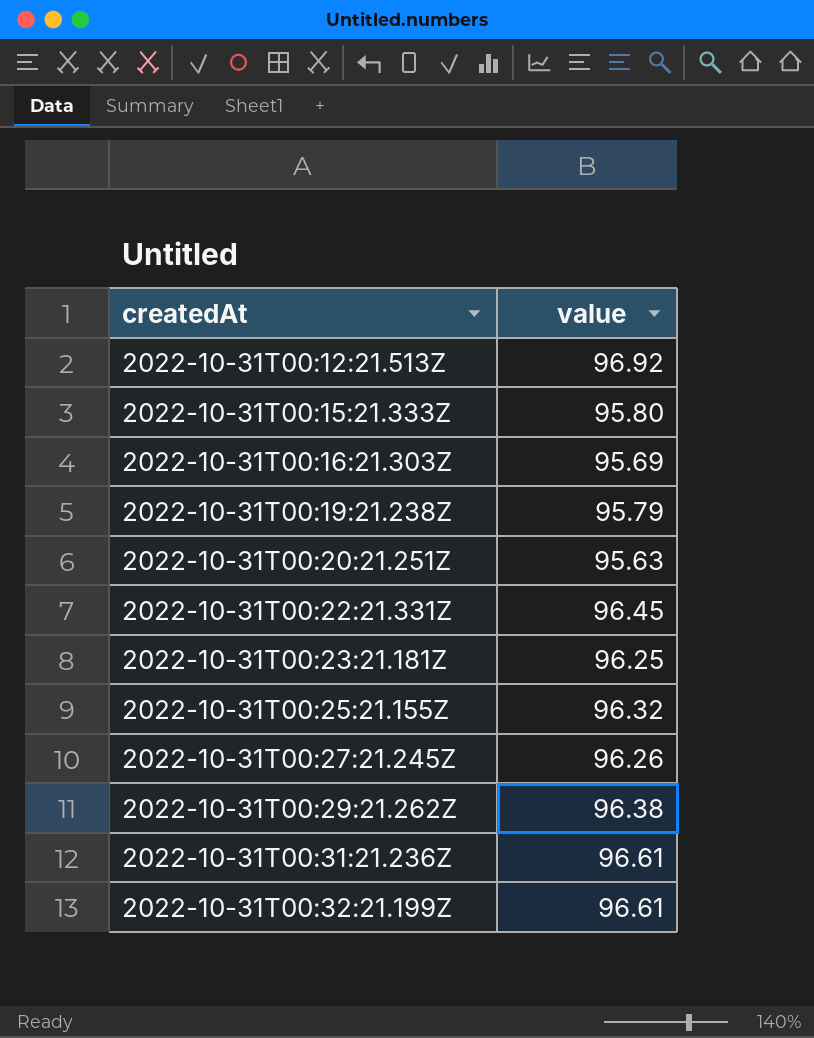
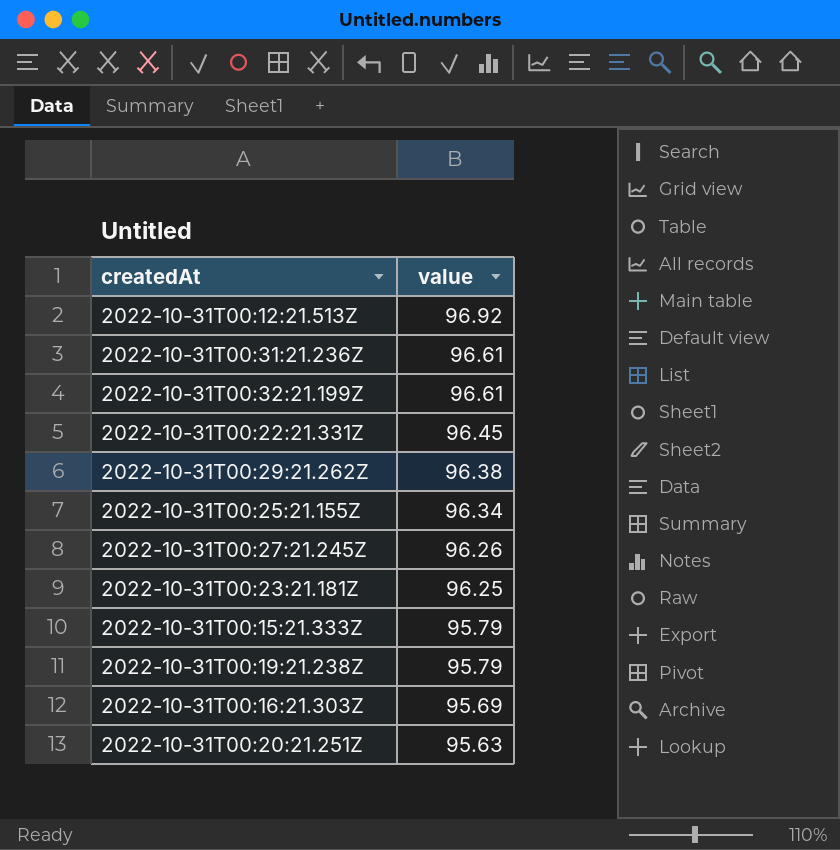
row order: createdAt ascending -> value descending
2022-10-31T00:25:21.155Z | value: 96.32 -> 96.34
2022-10-31T00:15:21.333Z | value: 95.80 -> 95.79

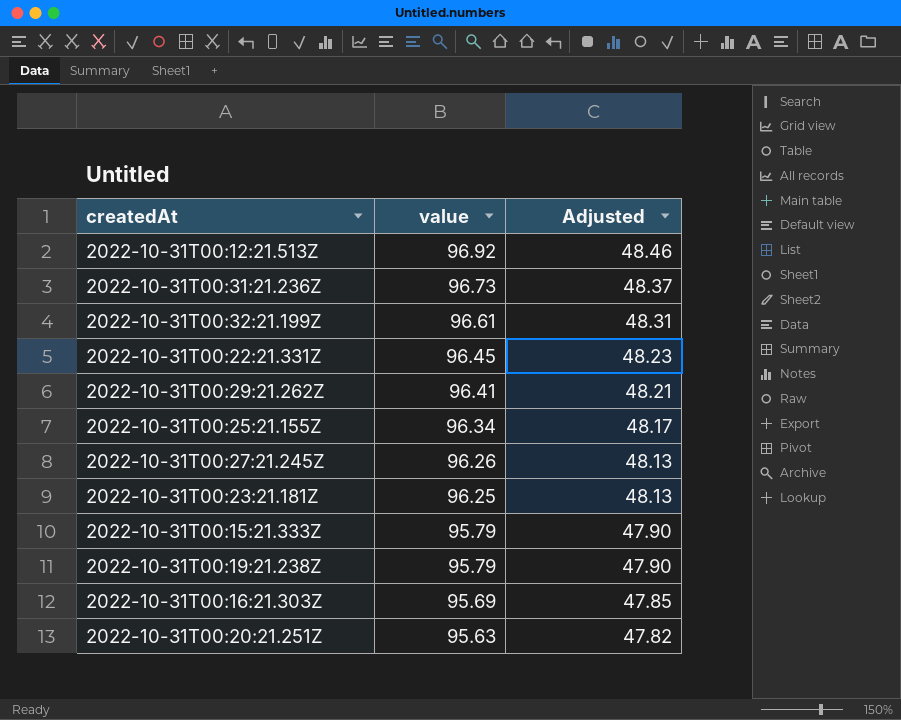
column Adjusted | formula: none -> [value] * 0.5
2022-10-31T00:31:21.236Z | value: 96.61 -> 96.73
2022-10-31T00:29:21.262Z | value: 96.38 -> 96.41

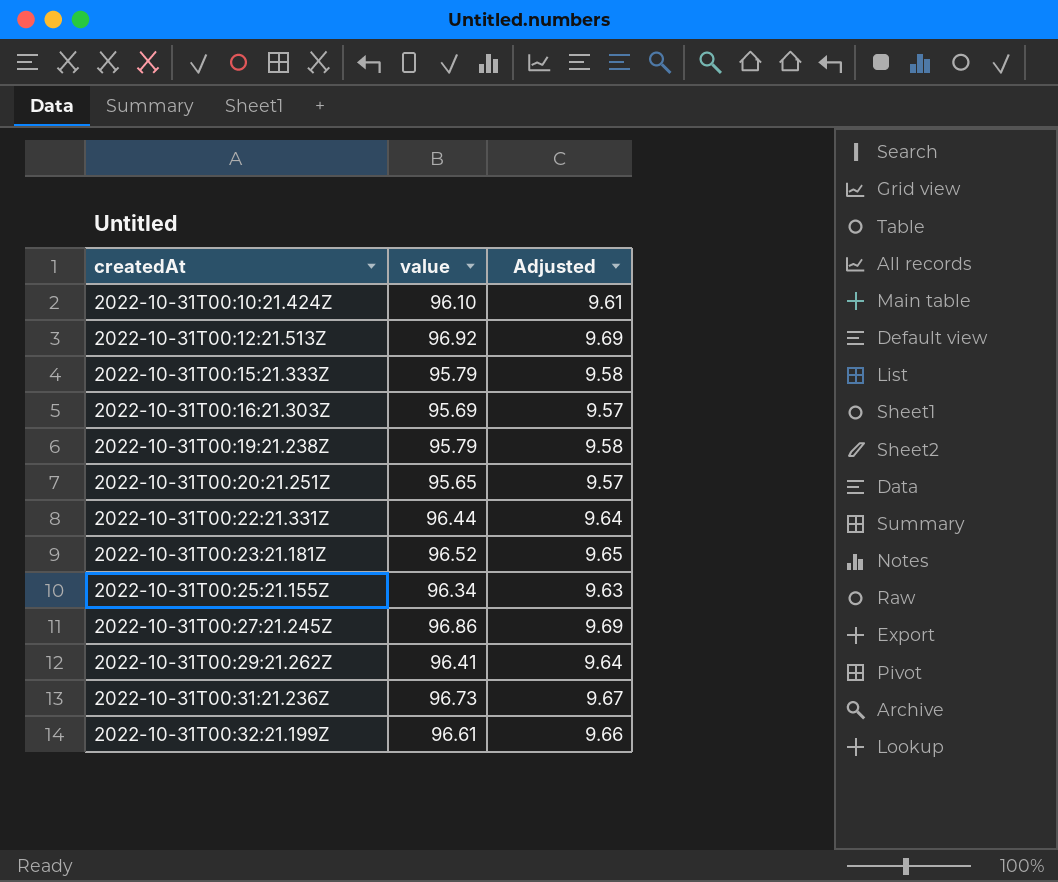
row order: value descending -> createdAt ascending
column Adjusted | formula: [value] * 0.5 -> [value] * 0.1
row 2022-10-31T00:10:21.424Z: none -> 96.10 | 9.61
2022-10-31T00:20:21.251Z | value: 95.63 -> 95.65
2022-10-31T00:22:21.331Z | value: 96.45 -> 96.44
2022-10-31T00:23:21.181Z | value: 96.25 -> 96.52
2022-10-31T00:27:21.245Z | value: 96.26 -> 96.86

